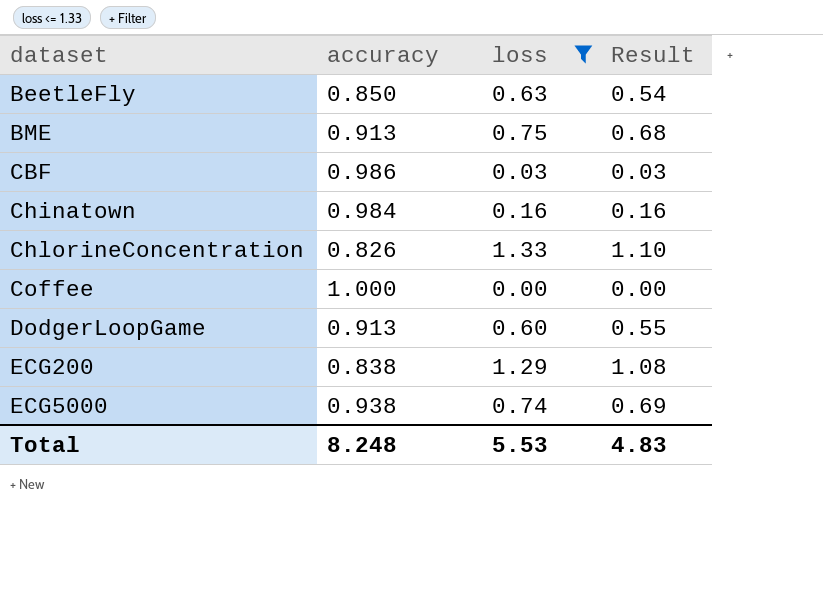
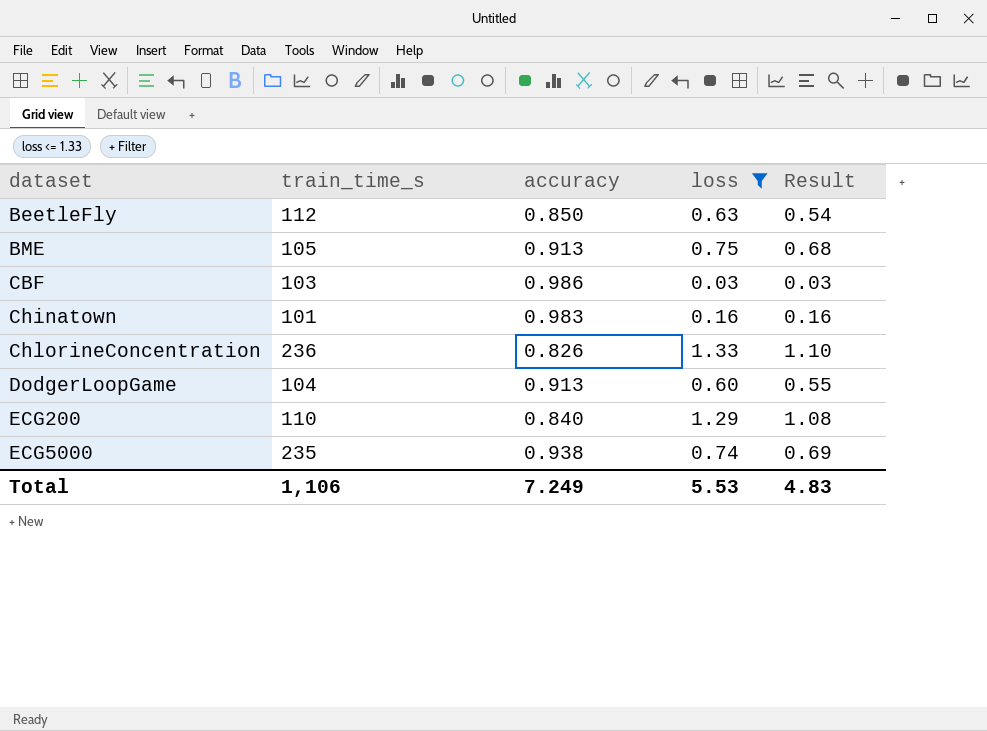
column train_time_s | position: none -> 2
row Coffee: 1.000 | 0.00 | 0.00 -> none
Chinatown | accuracy: 0.984 -> 0.983
ECG200 | accuracy: 0.838 -> 0.840
Total | accuracy: 8.248 -> 7.249

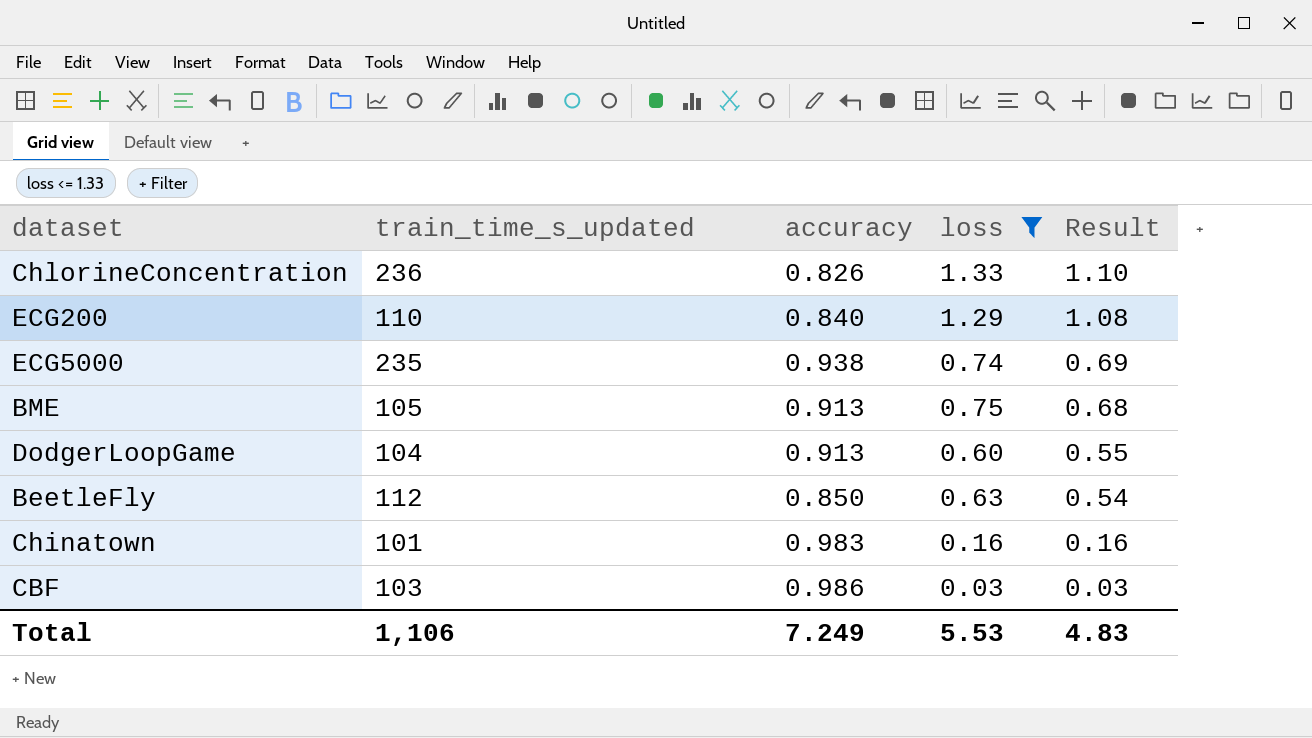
row order: dataset ascending -> Result descending
column name: train_time_s -> train_time_s_updated

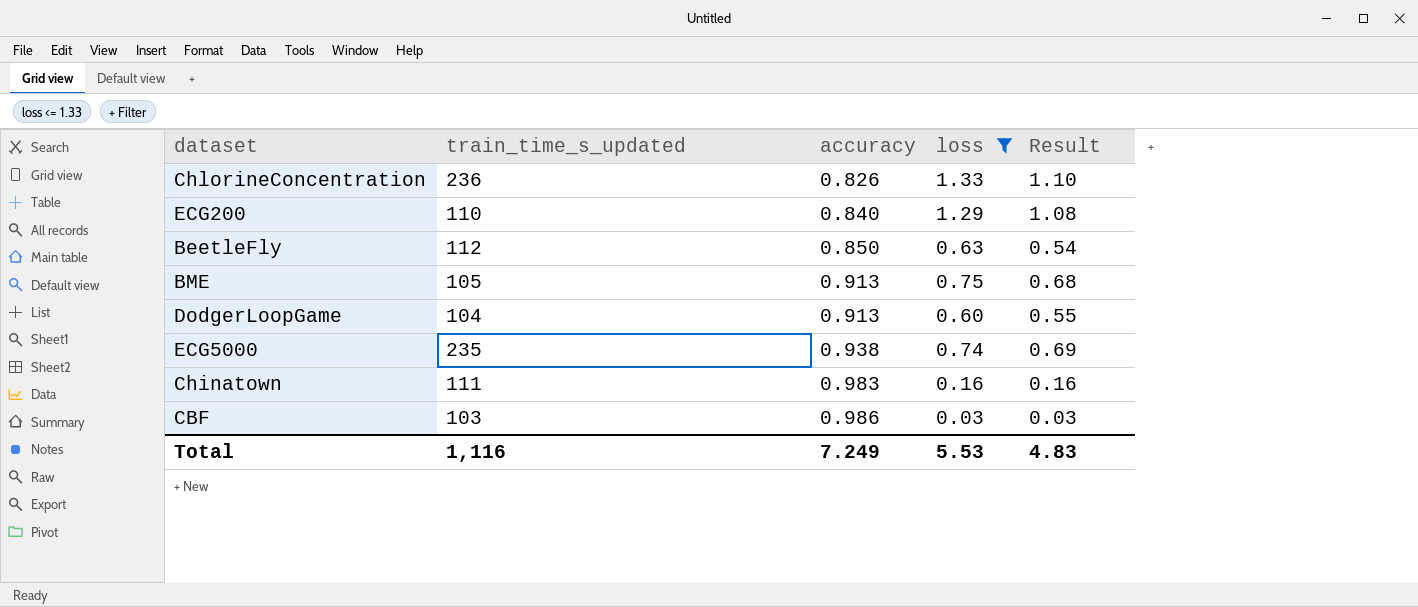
row order: Result descending -> accuracy ascending
Chinatown | train_time_s_updated: 101 -> 111
Total | train_time_s_updated: 1,106 -> 1,116

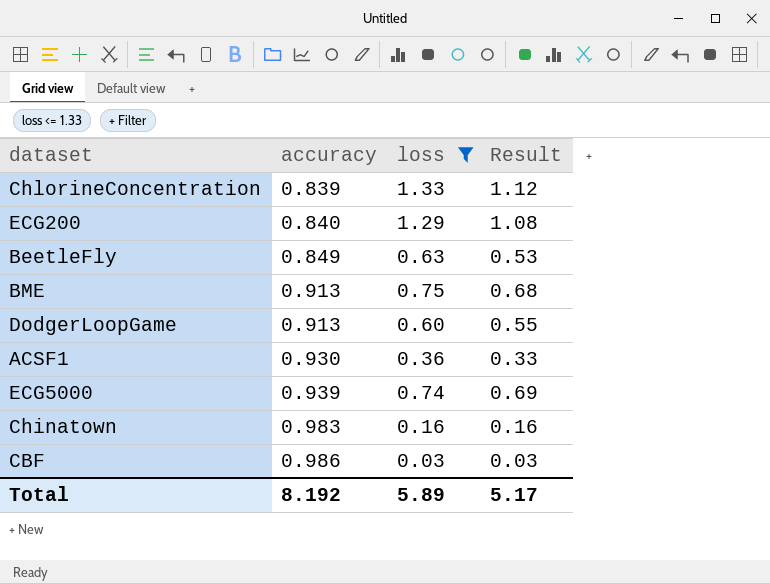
column train_time_s_updated | position: 2 -> none
ChlorineConcentration | accuracy: 0.826 -> 0.839
ChlorineConcentration | Result: 1.10 -> 1.12
BeetleFly | accuracy: 0.850 -> 0.849
BeetleFly | Result: 0.54 -> 0.53
row ACSF1: none -> 0.930 | 0.36 | 0.33
ECG5000 | accuracy: 0.938 -> 0.939
Total | accuracy: 7.249 -> 8.192
Total | loss: 5.53 -> 5.89
Total | Result: 4.83 -> 5.17

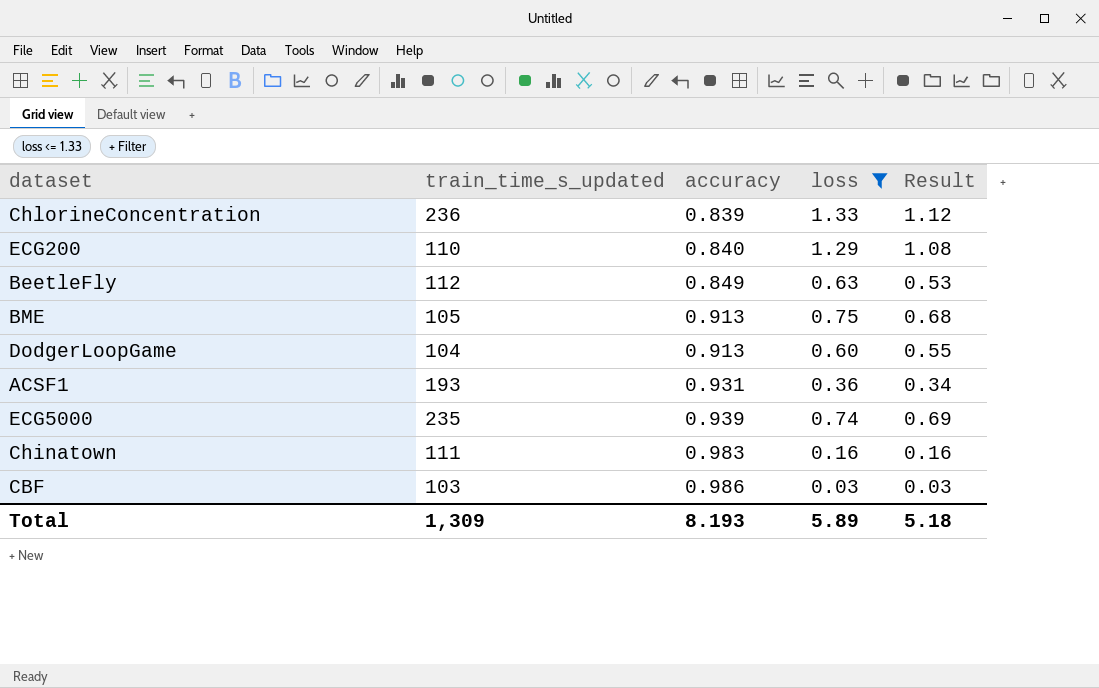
column train_time_s_updated | position: none -> 2
ACSF1 | accuracy: 0.930 -> 0.931
ACSF1 | Result: 0.33 -> 0.34
Total | accuracy: 8.192 -> 8.193
Total | Result: 5.17 -> 5.18

